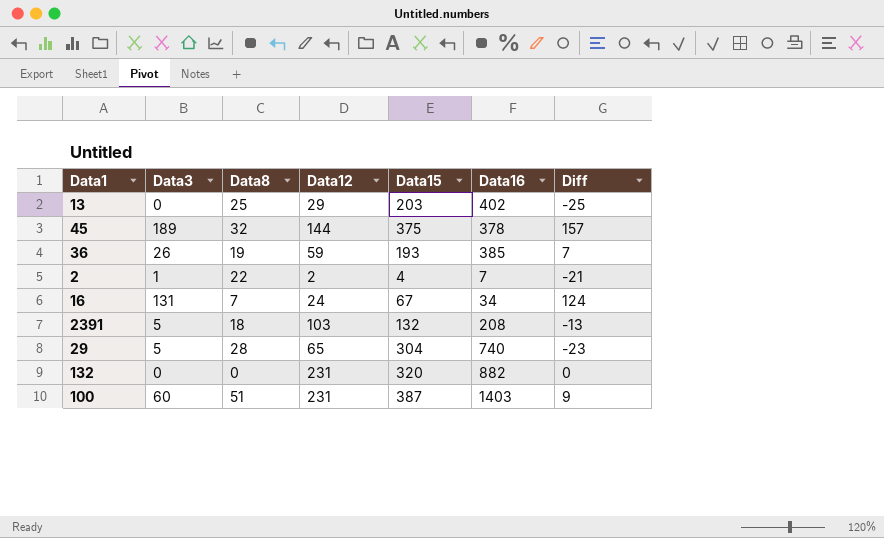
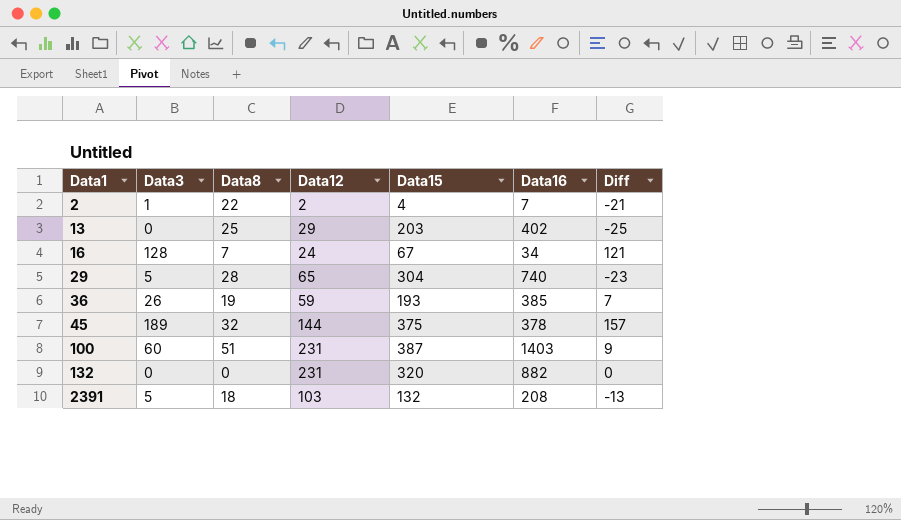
row order: none -> Data1 ascending
16 | Data3: 131 -> 128
16 | Diff: 124 -> 121

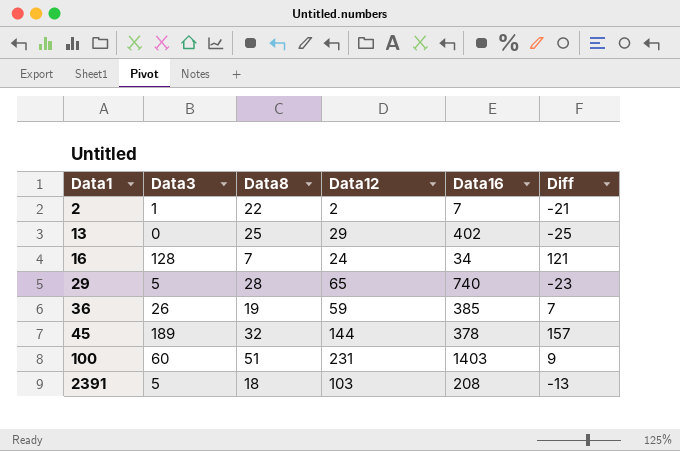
column Data15 | position: 5 -> none
row 132: 0 | 0 | 231 | 320 | 882 | 0 -> none

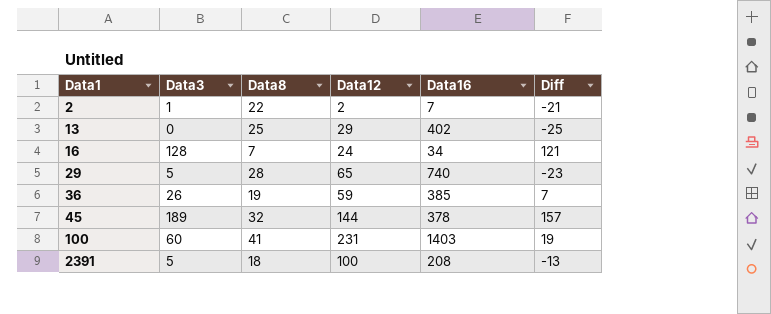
100 | Data8: 51 -> 41
100 | Diff: 9 -> 19
2391 | Data12: 103 -> 100

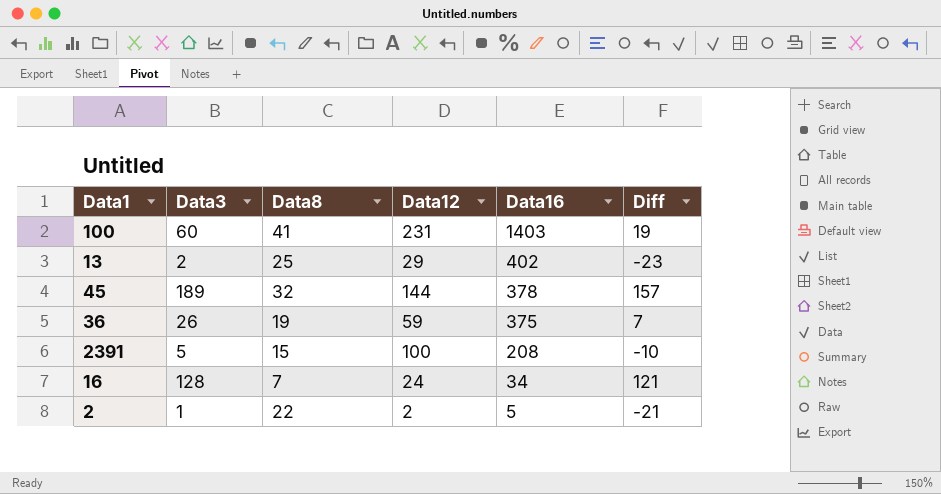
row order: Data1 ascending -> Data16 descending
row 29: 5 | 28 | 65 | 740 | -23 -> none
13 | Data3: 0 -> 2
13 | Diff: -25 -> -23
36 | Data16: 385 -> 375
2391 | Data8: 18 -> 15
2391 | Diff: -13 -> -10
2 | Data16: 7 -> 5

